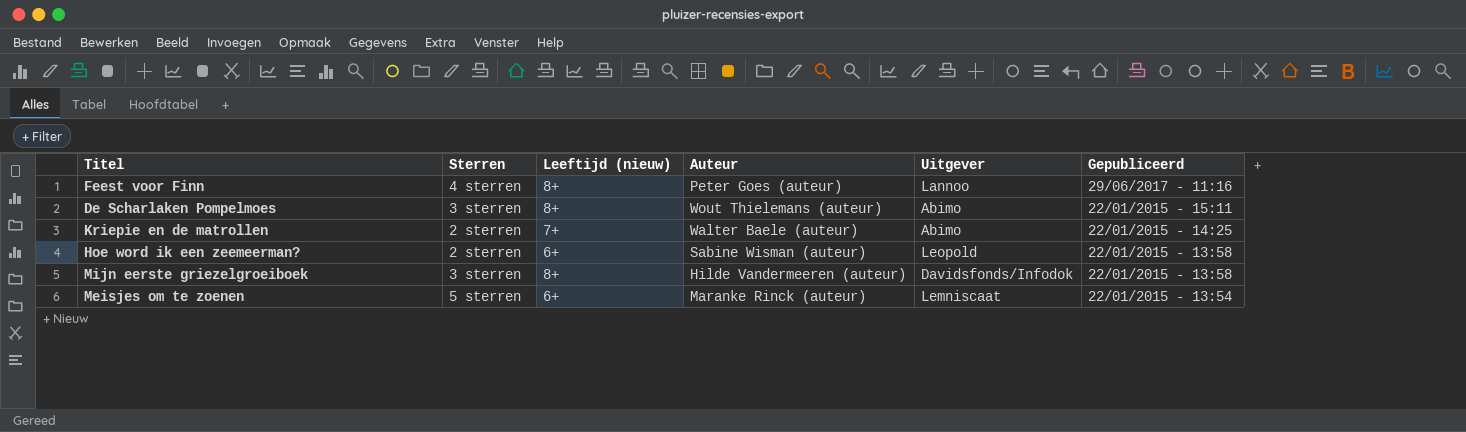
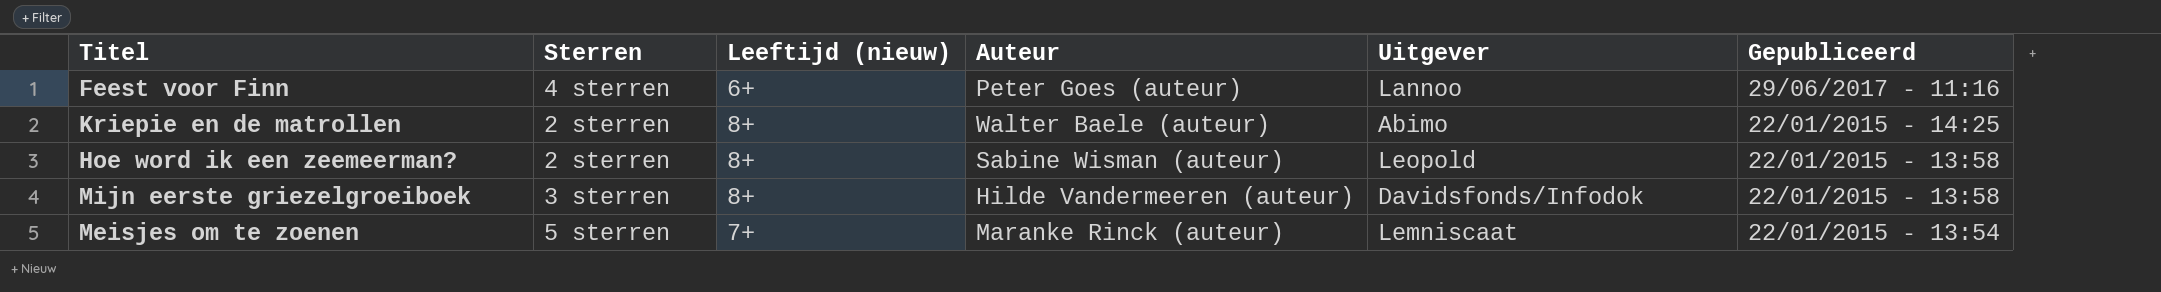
row De Scharlaken Pompelmoes: 3 sterren | 8+ | Wout Thielemans (auteur) | Abimo | 22/01/2015 - 15:11 -> none
Feest voor Finn | Leeftijd (nieuw): 8+ -> 6+
Kriepie en de matrollen | Leeftijd (nieuw): 7+ -> 8+
Hoe word ik een zeemeerman? | Leeftijd (nieuw): 6+ -> 8+
Meisjes om te zoenen | Leeftijd (nieuw): 6+ -> 7+

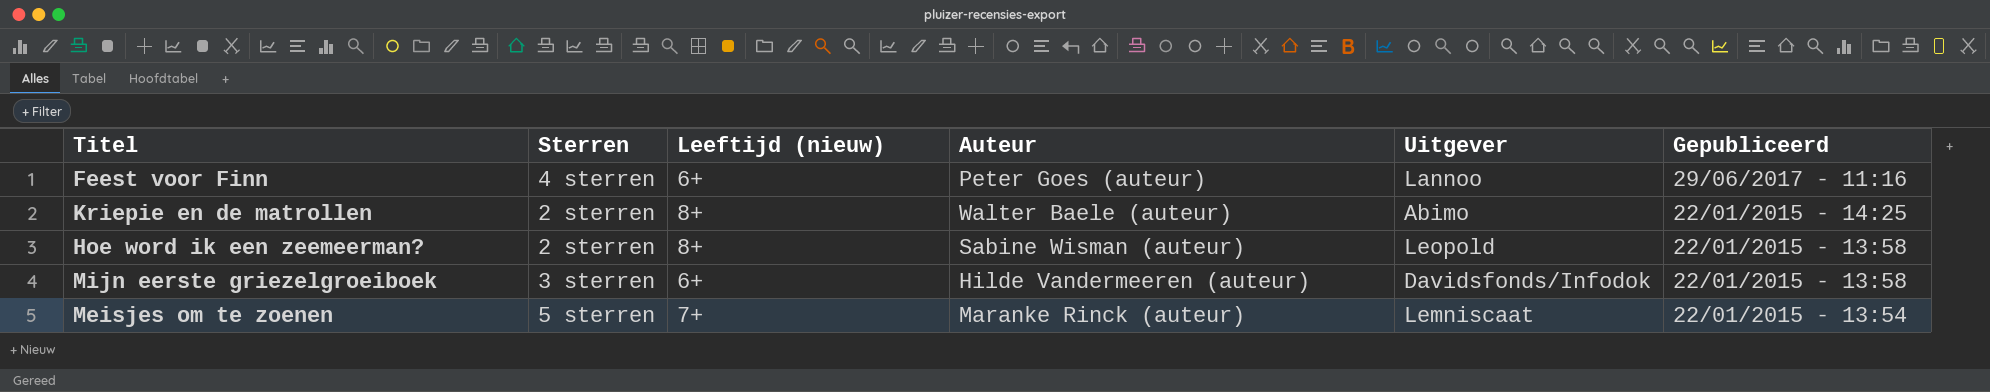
Mijn eerste griezelgroeiboek | Leeftijd (nieuw): 8+ -> 6+

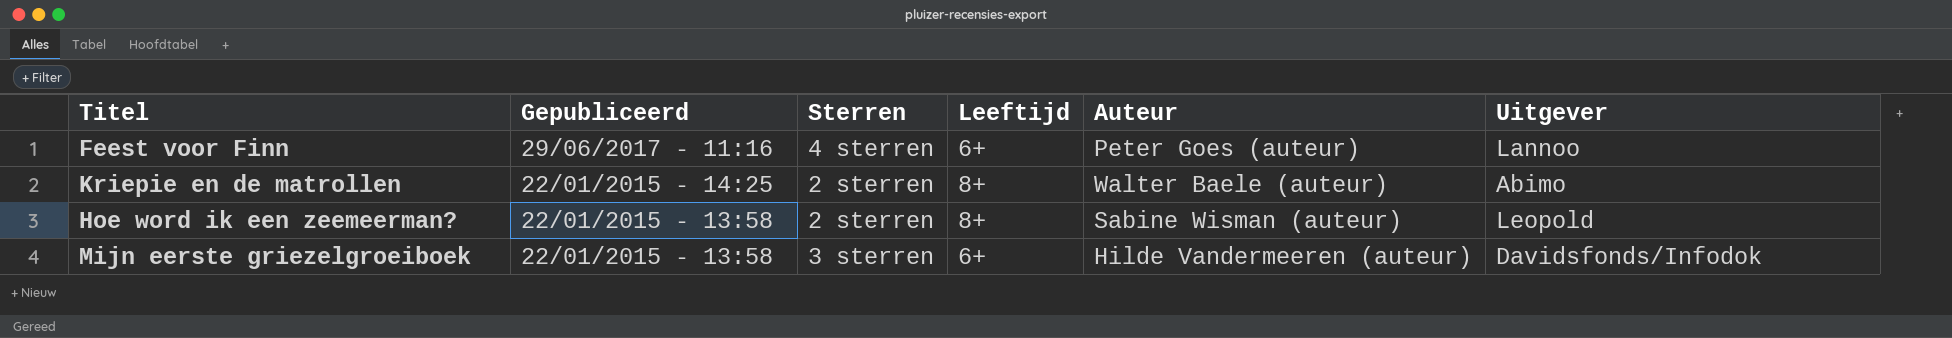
column Gepubliceerd | position: 6 -> 2
column name: Leeftijd (nieuw) -> Leeftijd
row Meisjes om te zoenen: 5 sterren | 7+ | Maranke Rinck (auteur) | Lemniscaat | 22/01/2015 - 13:54 -> none

